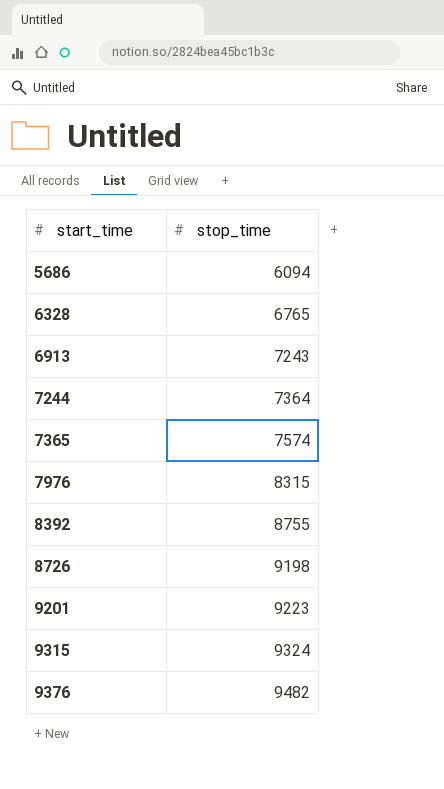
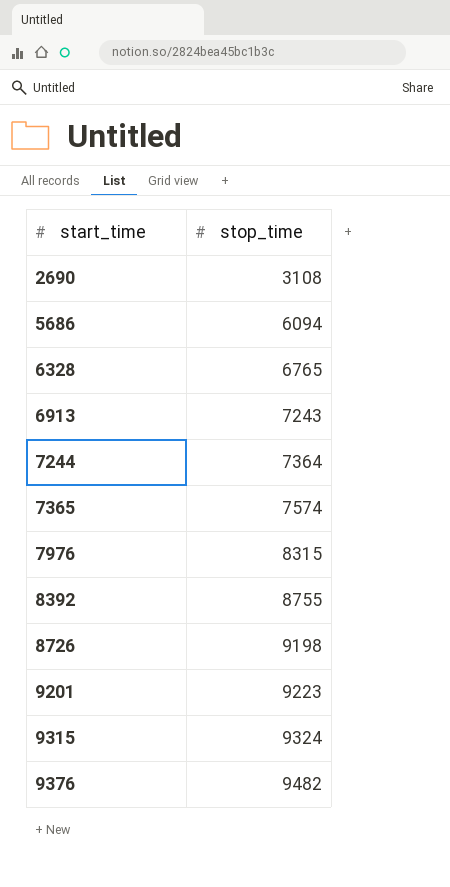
row 2690: none -> 3108

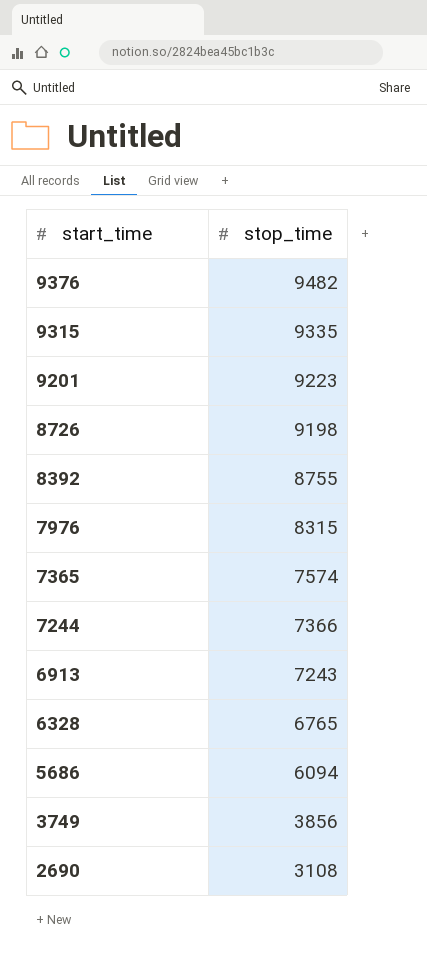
row order: start_time ascending -> start_time descending
9315 | stop_time: 9324 -> 9335
7244 | stop_time: 7364 -> 7366
row 3749: none -> 3856

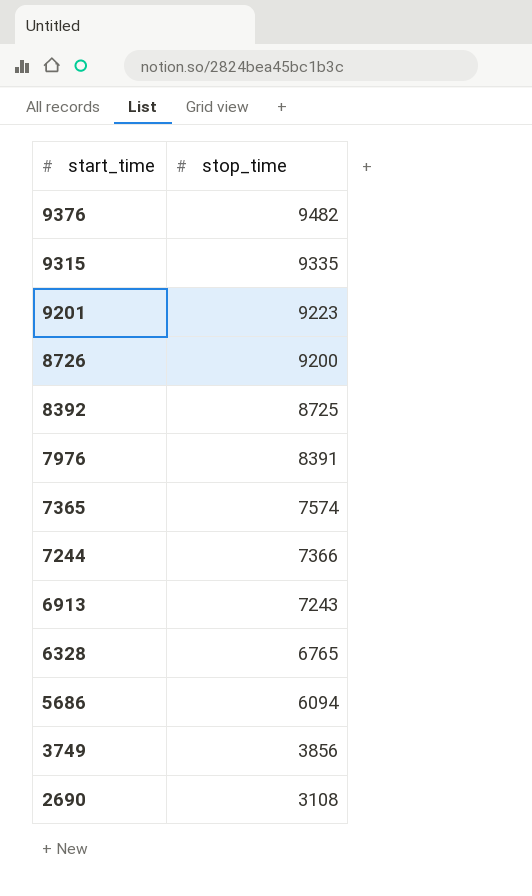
8726 | stop_time: 9198 -> 9200
8392 | stop_time: 8755 -> 8725
7976 | stop_time: 8315 -> 8391

